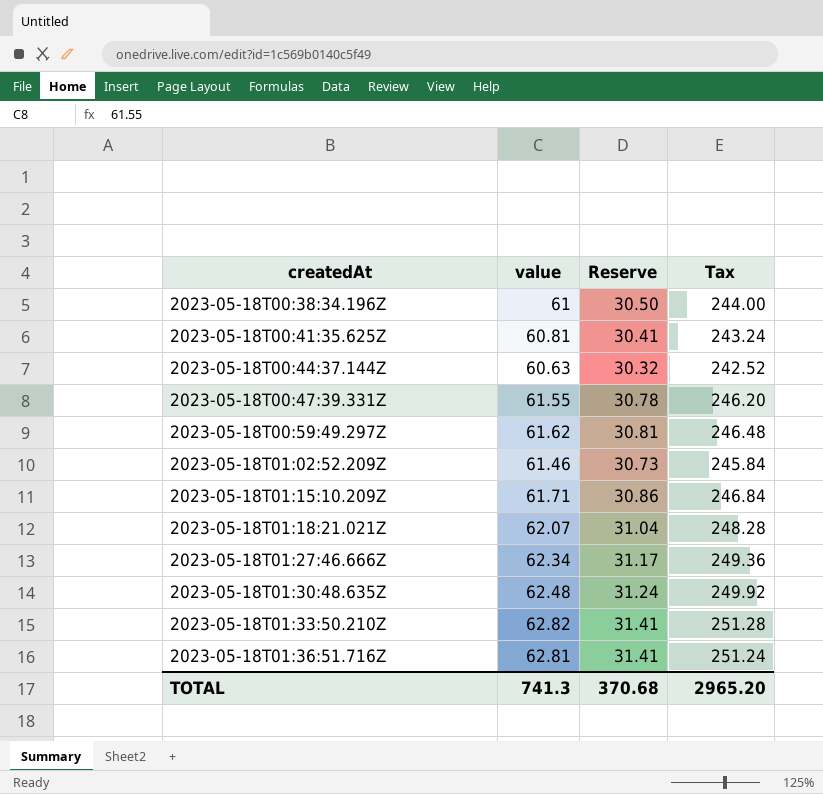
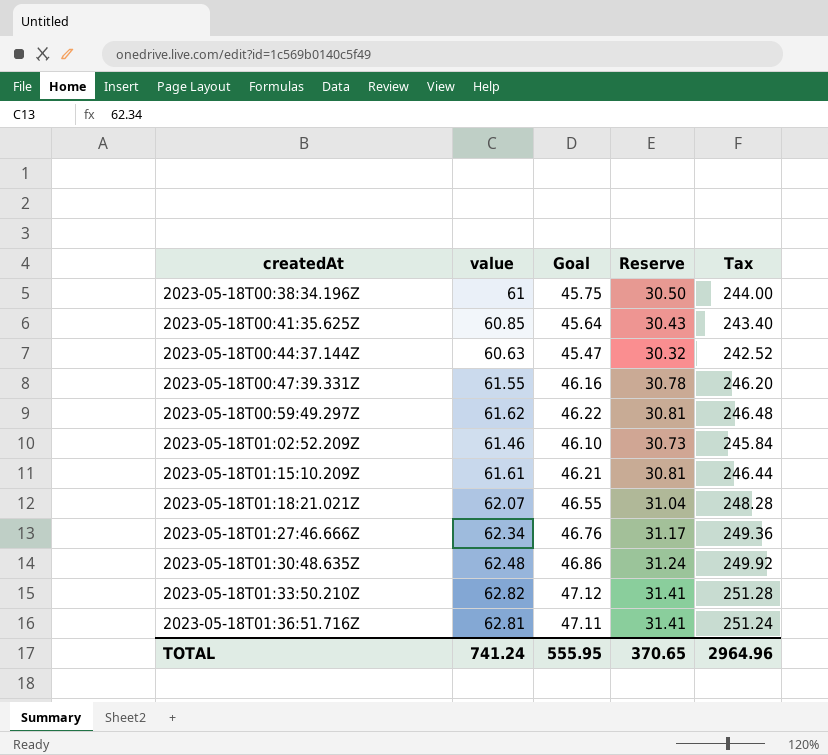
column Goal | formula: none -> [value] * 0.75
2023-05-18T00:41:35.625Z | value: 60.81 -> 60.85
2023-05-18T00:41:35.625Z | Reserve: 30.41 -> 30.43
2023-05-18T00:41:35.625Z | Tax: 243.24 -> 243.40
2023-05-18T01:15:10.209Z | value: 61.71 -> 61.61
2023-05-18T01:15:10.209Z | Reserve: 30.86 -> 30.81
2023-05-18T01:15:10.209Z | Tax: 246.84 -> 246.44
TOTAL | value: 741.3 -> 741.24
TOTAL | Reserve: 370.68 -> 370.65
TOTAL | Tax: 2965.20 -> 2964.96

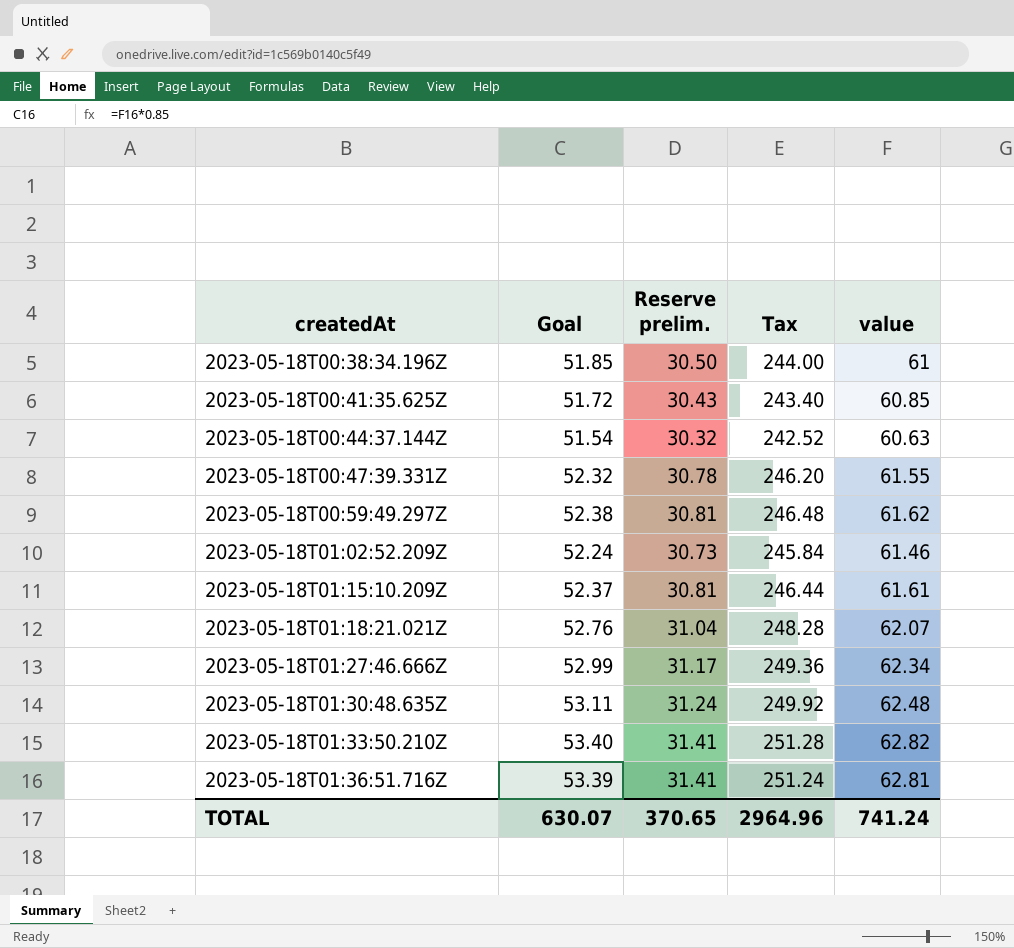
column Goal | formula: [value] * 0.75 -> [value] * 0.85
column name: Reserve -> Reserve prelim.
column value | position: 2 -> 5
TOTAL | Goal: 555.95 -> 630.07

